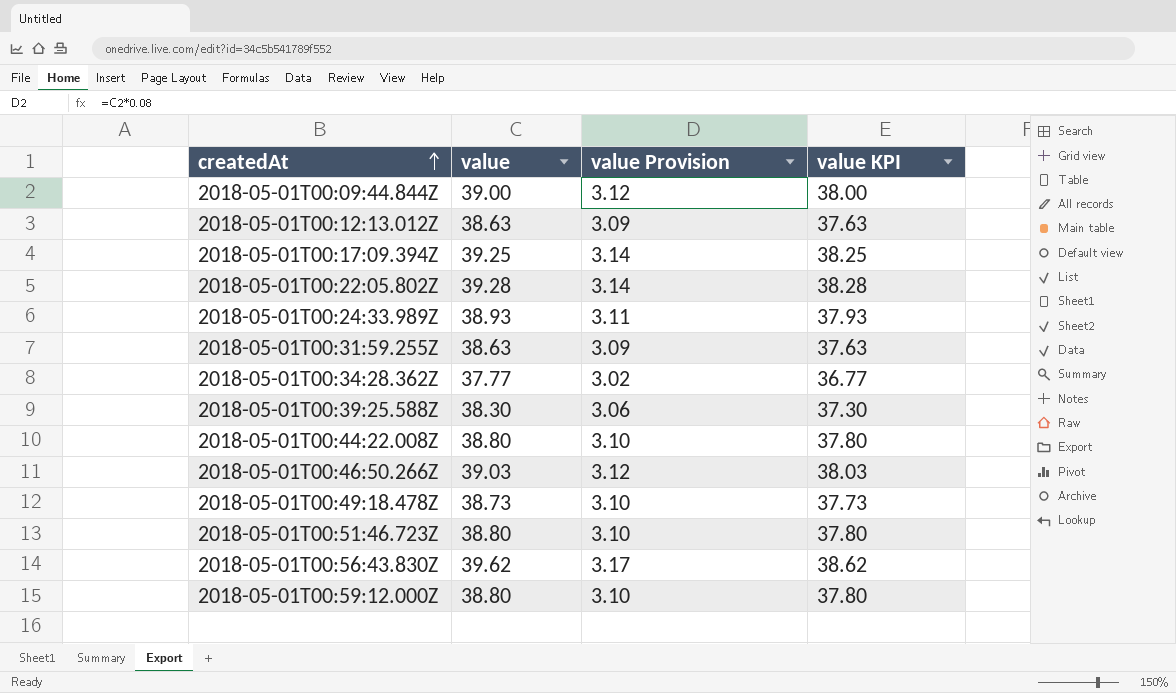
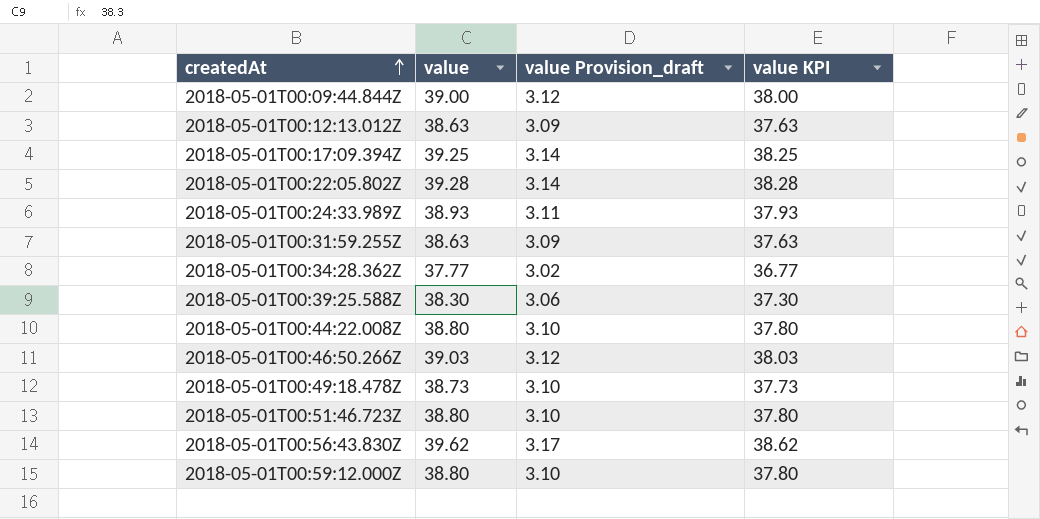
column name: value Provision -> value Provision_draft

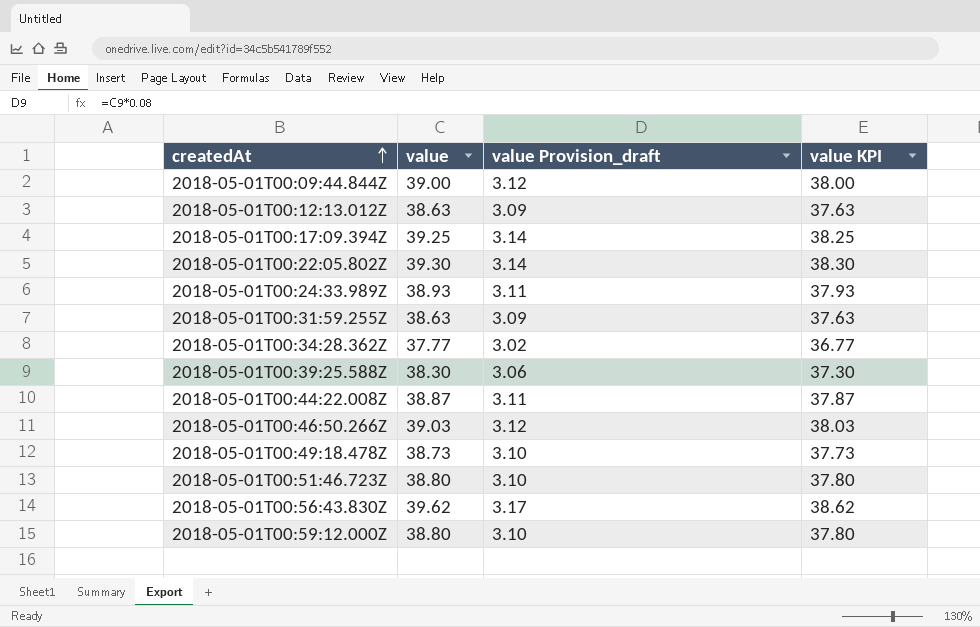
2018-05-01T00:22:05.802Z | value: 39.28 -> 39.30
2018-05-01T00:22:05.802Z | value KPI: 38.28 -> 38.30
2018-05-01T00:44:22.008Z | value: 38.80 -> 38.87
2018-05-01T00:44:22.008Z | value Provision_draft: 3.10 -> 3.11
2018-05-01T00:44:22.008Z | value KPI: 37.80 -> 37.87

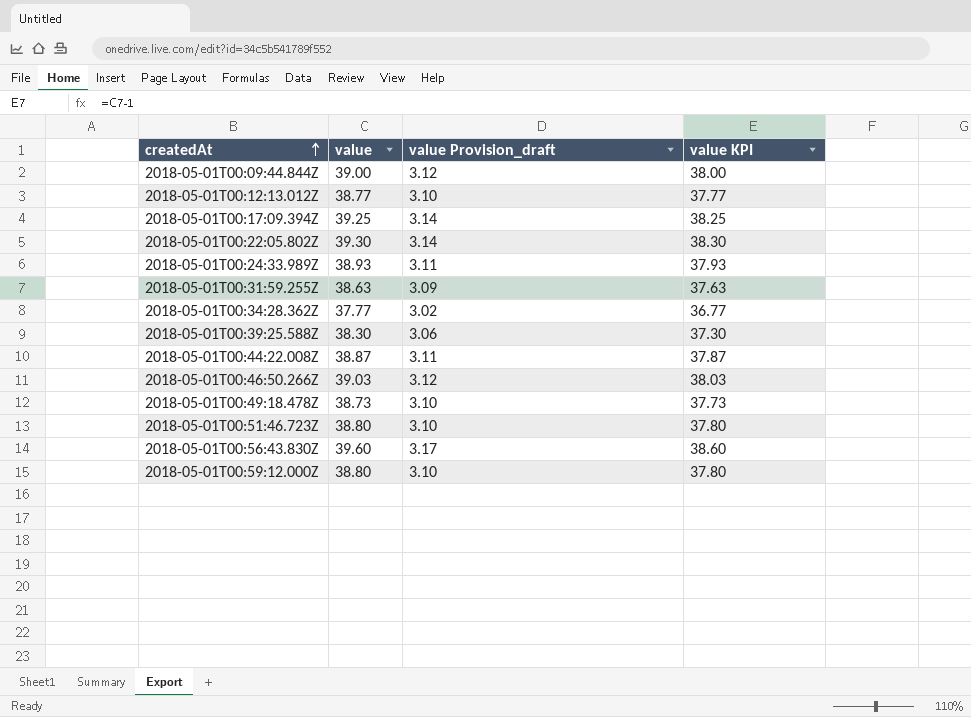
2018-05-01T00:12:13.012Z | value: 38.63 -> 38.77
2018-05-01T00:12:13.012Z | value Provision_draft: 3.09 -> 3.10
2018-05-01T00:12:13.012Z | value KPI: 37.63 -> 37.77
2018-05-01T00:56:43.830Z | value: 39.62 -> 39.60
2018-05-01T00:56:43.830Z | value KPI: 38.62 -> 38.60

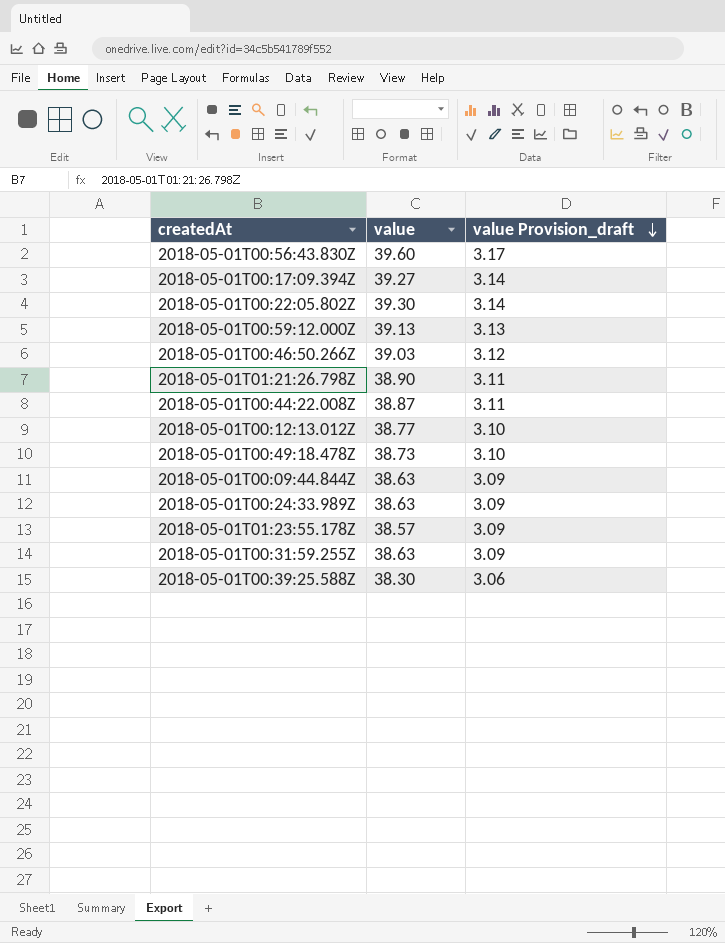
row order: createdAt ascending -> value Provision_draft descending
column value KPI | formula: [value] - 1 -> none
row 2018-05-01T00:34:28.362Z: 37.77 | 3.02 | 36.77 -> none
row 2018-05-01T00:51:46.723Z: 38.80 | 3.10 | 37.80 -> none
2018-05-01T00:17:09.394Z | value: 39.25 -> 39.27
2018-05-01T00:59:12.000Z | value: 38.80 -> 39.13
2018-05-01T00:59:12.000Z | value Provision_draft: 3.10 -> 3.13
row 2018-05-01T01:21:26.798Z: none -> 38.90 | 3.11
2018-05-01T00:09:44.844Z | value: 39.00 -> 38.63
2018-05-01T00:09:44.844Z | value Provision_draft: 3.12 -> 3.09
2018-05-01T00:24:33.989Z | value: 38.93 -> 38.63
2018-05-01T00:24:33.989Z | value Provision_draft: 3.11 -> 3.09
row 2018-05-01T01:23:55.178Z: none -> 38.57 | 3.09

